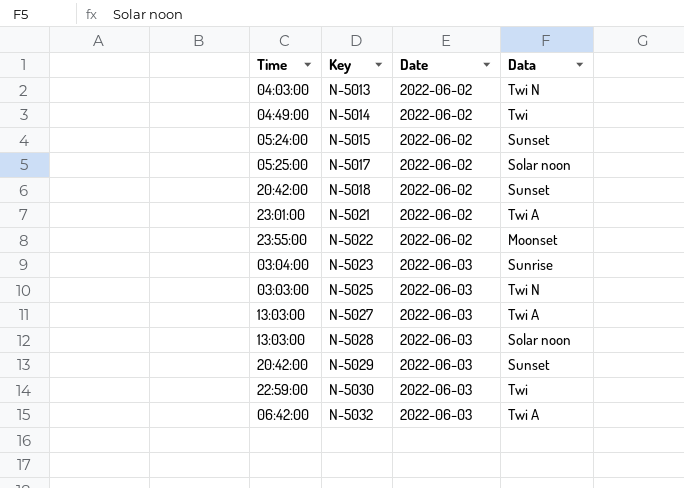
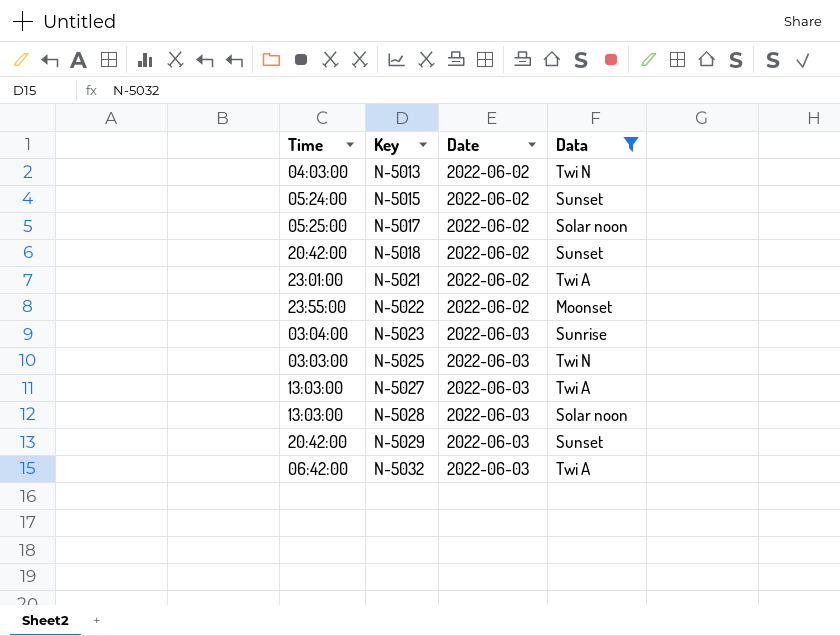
filter: none -> Data != Twi

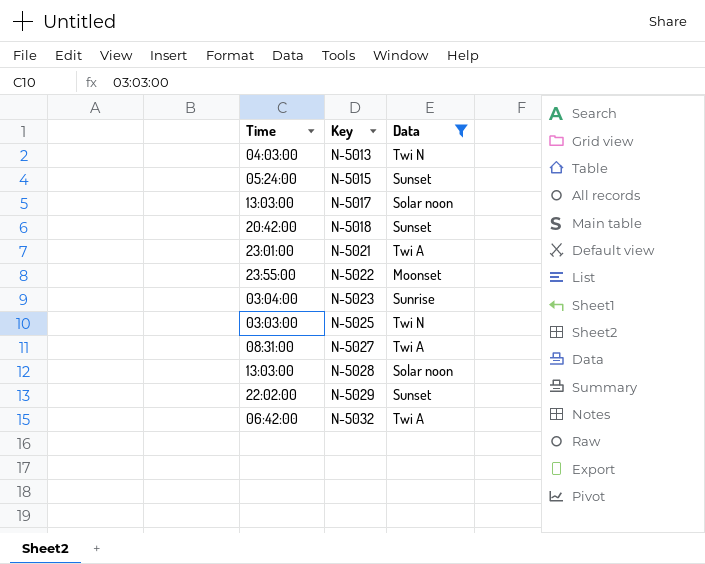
column Date | position: 3 -> none
N-5017 | Time: 05:25:00 -> 13:03:00
N-5027 | Time: 13:03:00 -> 08:31:00
N-5029 | Time: 20:42:00 -> 22:02:00

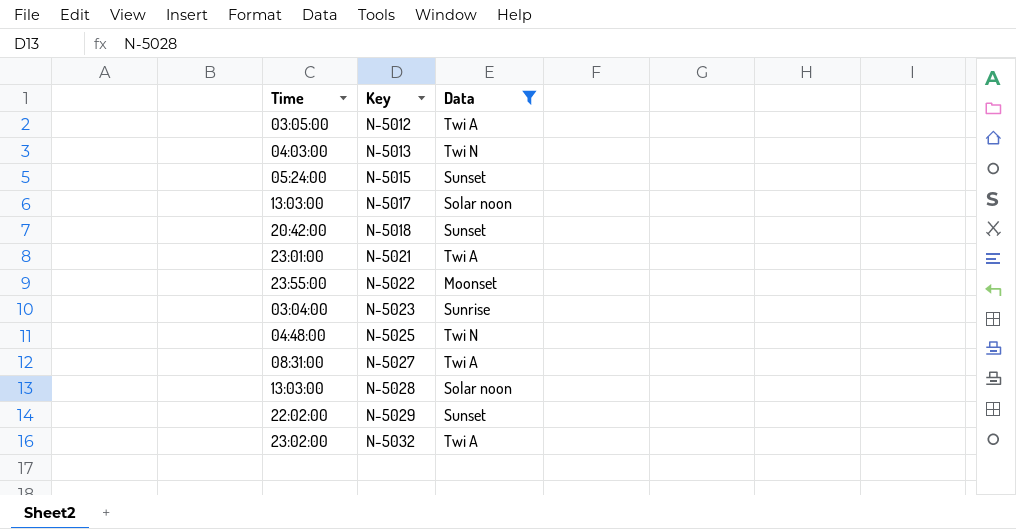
row N-5012: none -> 03:05:00 | Twi A
N-5025 | Time: 03:03:00 -> 04:48:00
N-5032 | Time: 06:42:00 -> 23:02:00

